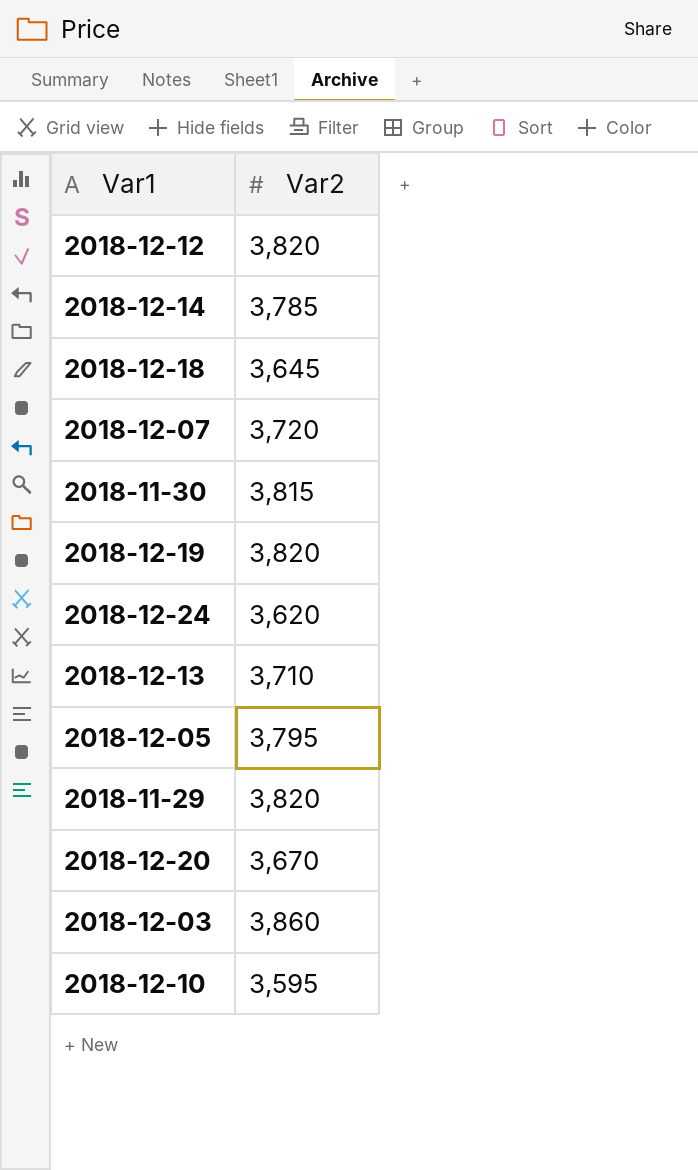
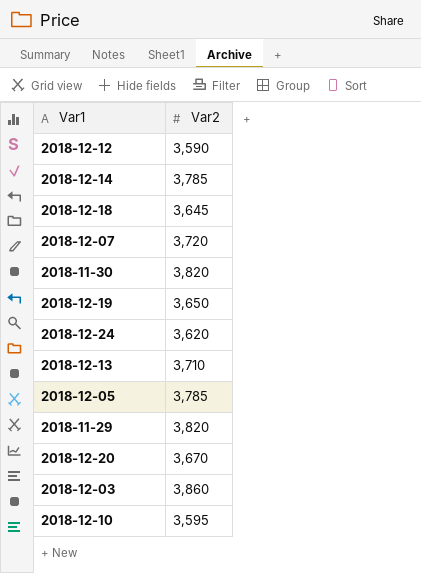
2018-12-12 | Var2: 3,820 -> 3,590
2018-11-30 | Var2: 3,815 -> 3,820
2018-12-19 | Var2: 3,820 -> 3,650
2018-12-05 | Var2: 3,795 -> 3,785

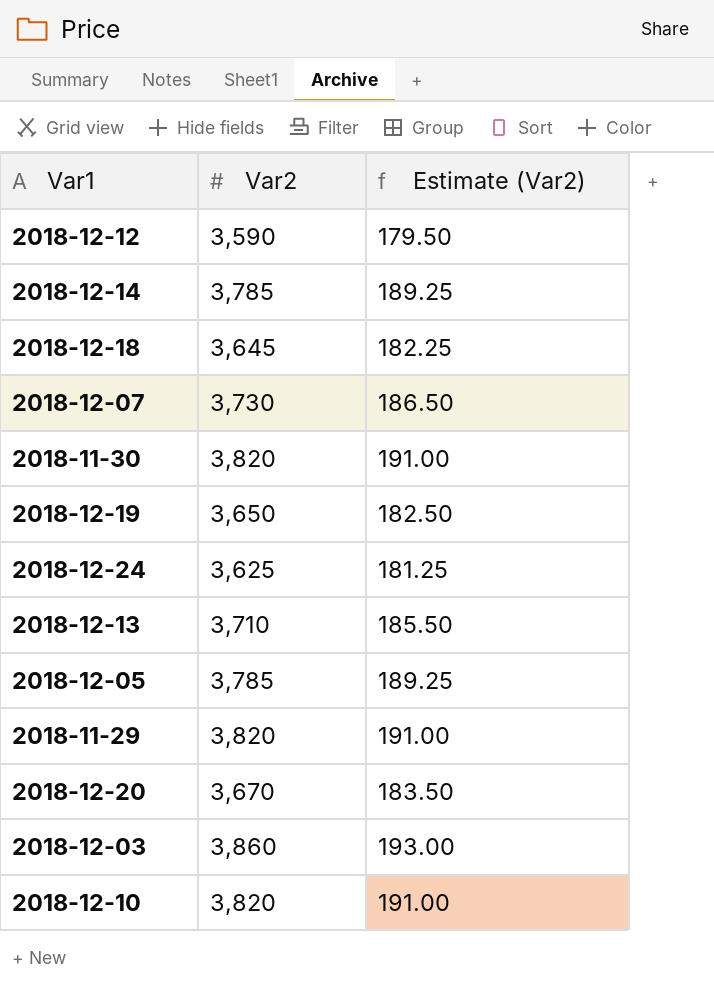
column Estimate (Var2) | formula: none -> [Var2] * 0.05
2018-12-07 | Var2: 3,720 -> 3,730
2018-12-24 | Var2: 3,620 -> 3,625
2018-12-10 | Var2: 3,595 -> 3,820

